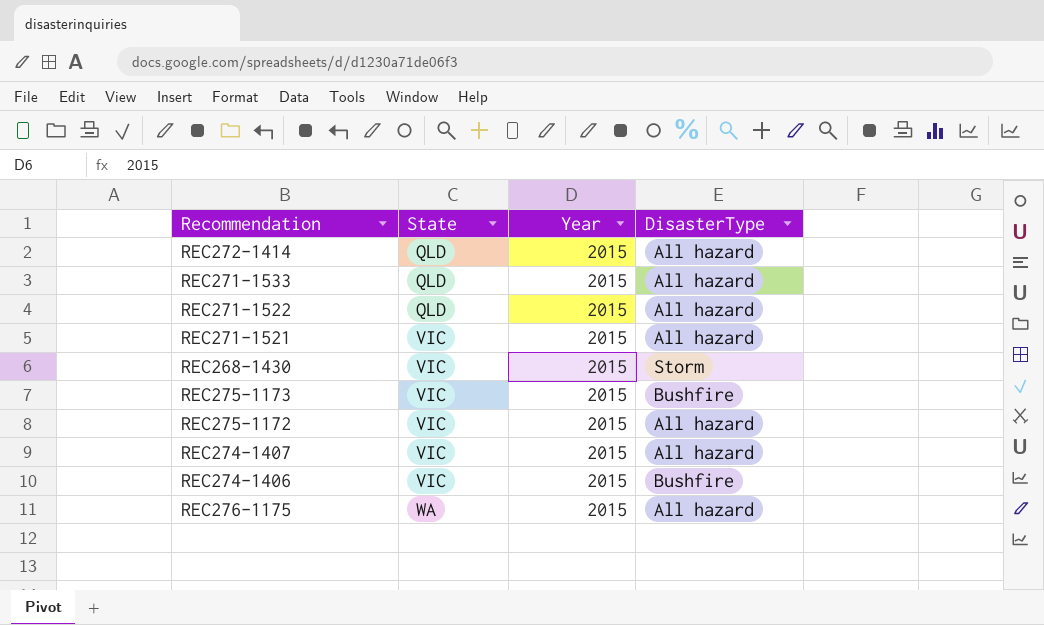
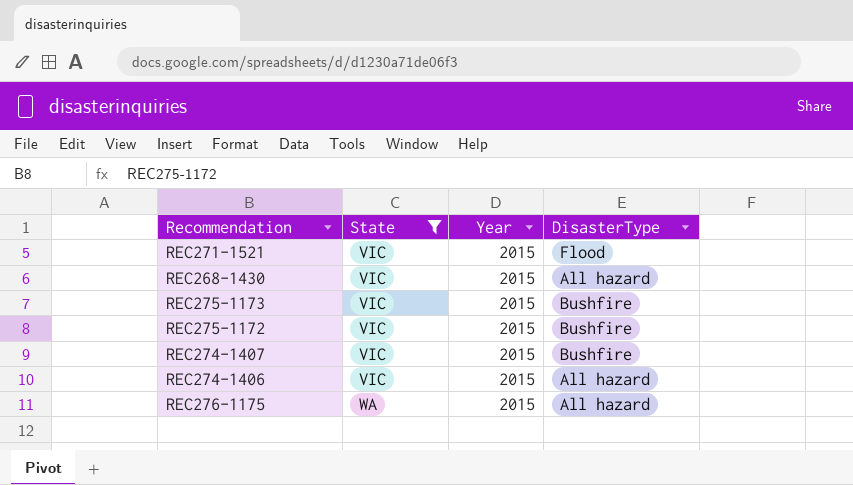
filter: none -> State != QLD
REC271-1521 | DisasterType: All hazard -> Flood
REC268-1430 | DisasterType: Storm -> All hazard
REC275-1172 | DisasterType: All hazard -> Bushfire
REC274-1407 | DisasterType: All hazard -> Bushfire
REC274-1406 | DisasterType: Bushfire -> All hazard

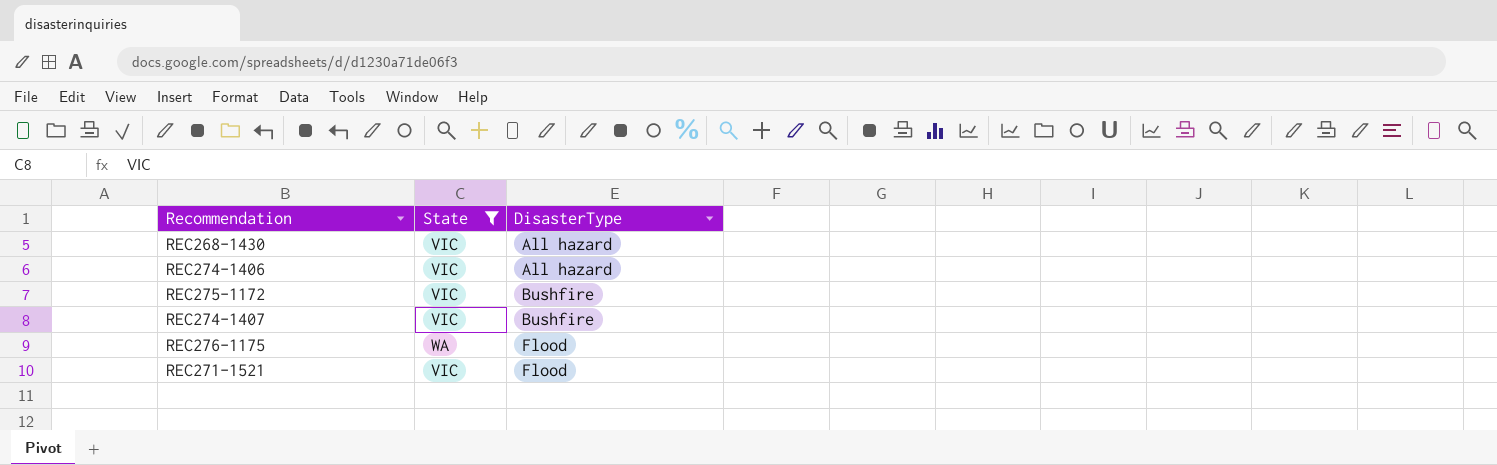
row order: State ascending -> DisasterType ascending
column Year | position: 3 -> none
row REC275-1173: VIC | 2015 | Bushfire -> none
REC276-1175 | DisasterType: All hazard -> Flood

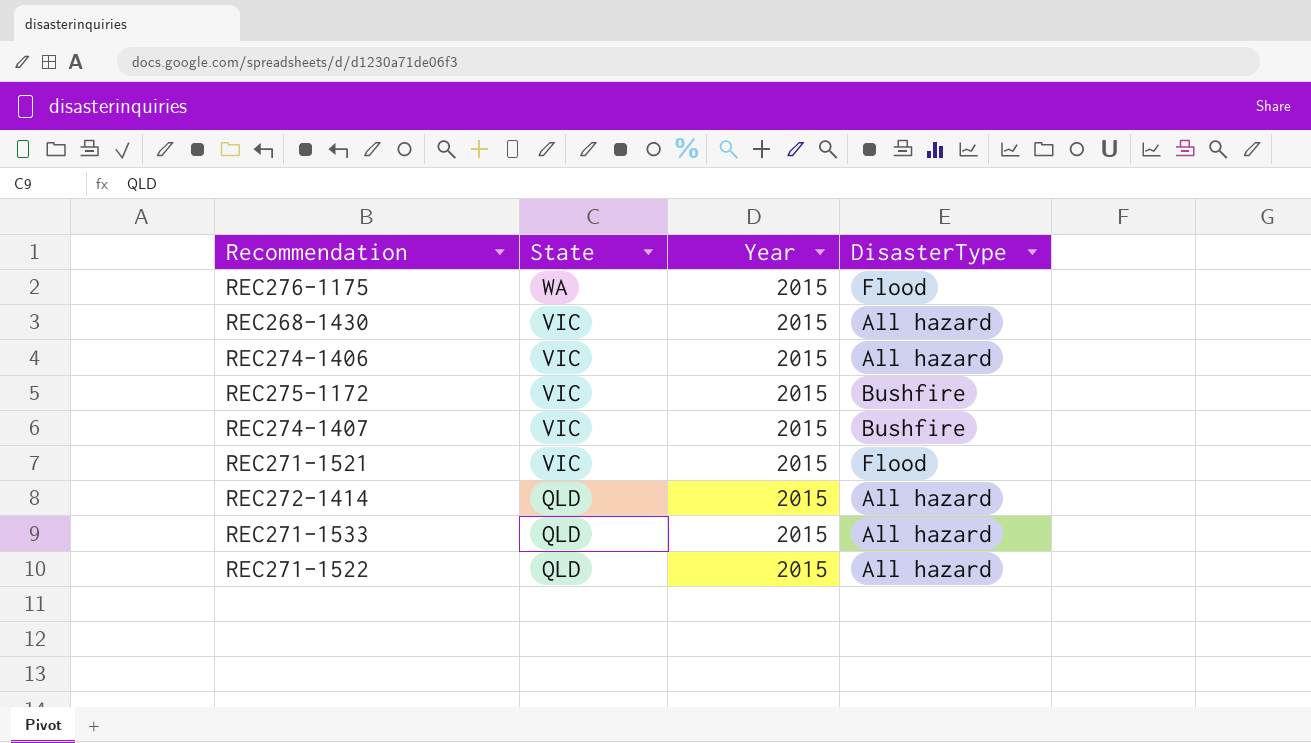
filter: State != QLD -> none
row order: DisasterType ascending -> State descending
column Year | position: none -> 3

